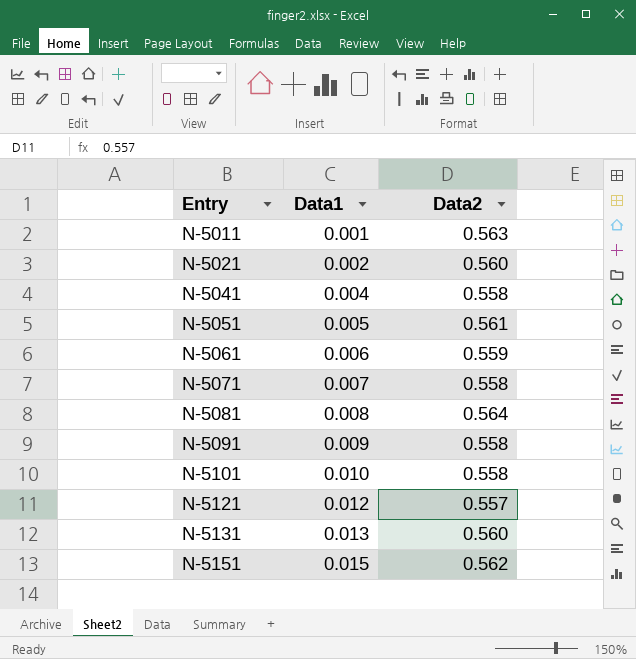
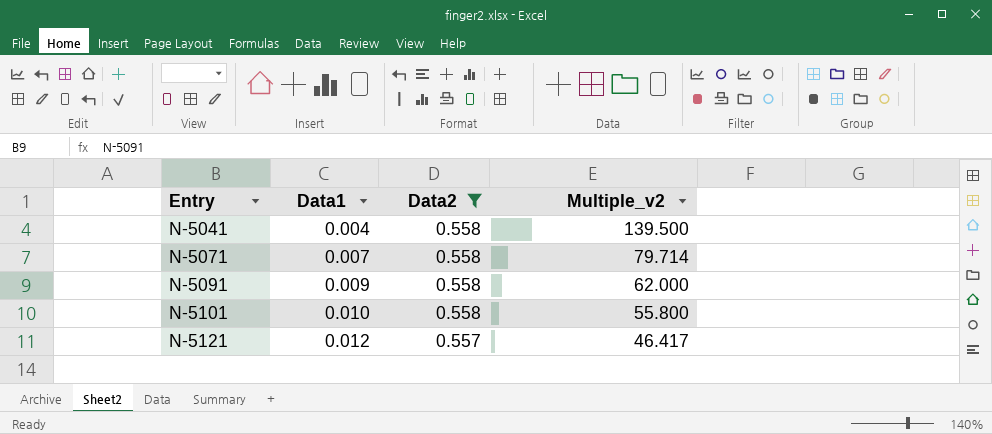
filter: none -> Data2 <= 0.558
column Multiple_v2 | formula: none -> [Data2] / [Data1]

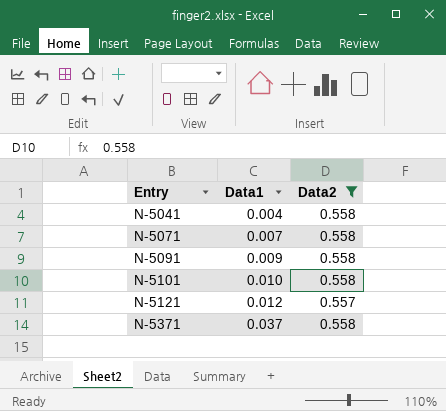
column Multiple_v2 | formula: [Data2] / [Data1] -> none
row N-5371: none -> 0.037 | 0.558

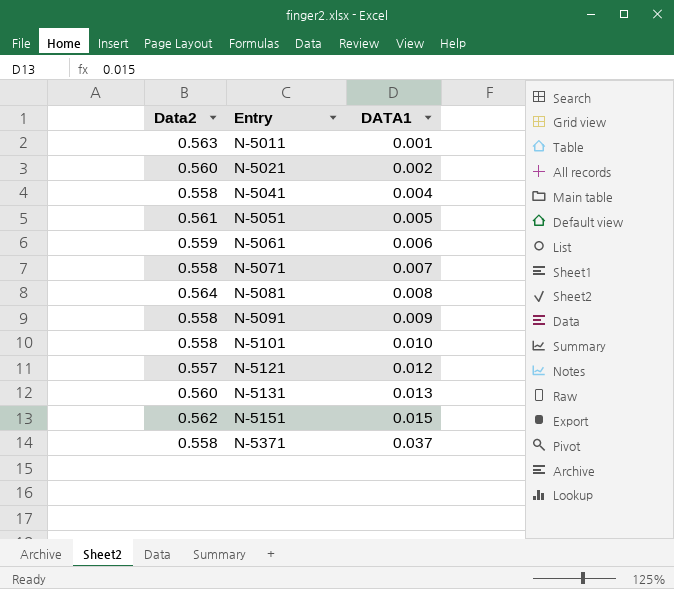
filter: Data2 <= 0.558 -> none
column Data2 | position: 3 -> 1
column name: Data1 -> DATA1

